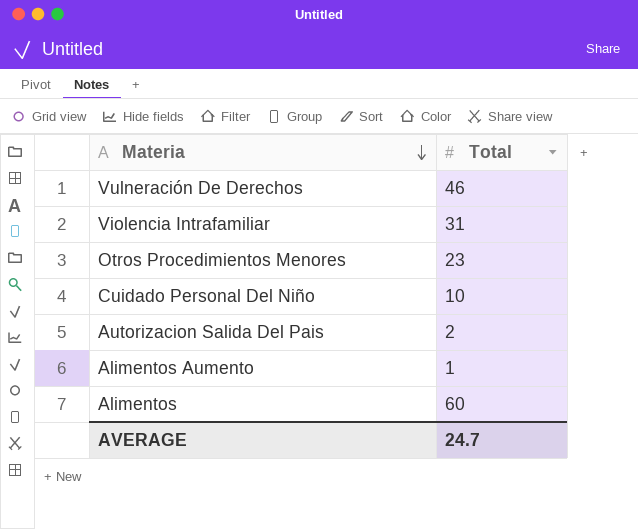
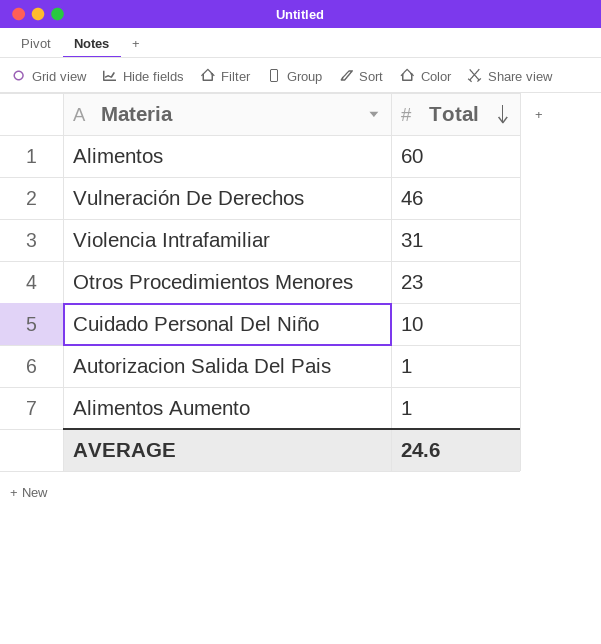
row order: Materia descending -> Total descending
Autorizacion Salida Del Pais | Total: 2 -> 1
AVERAGE | Total: 24.7 -> 24.6

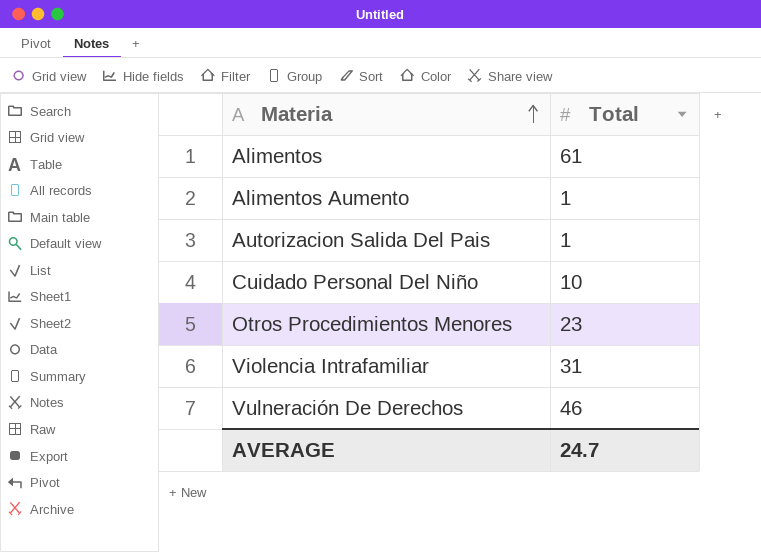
row order: Total descending -> Materia ascending
Alimentos | Total: 60 -> 61
AVERAGE | Total: 24.6 -> 24.7

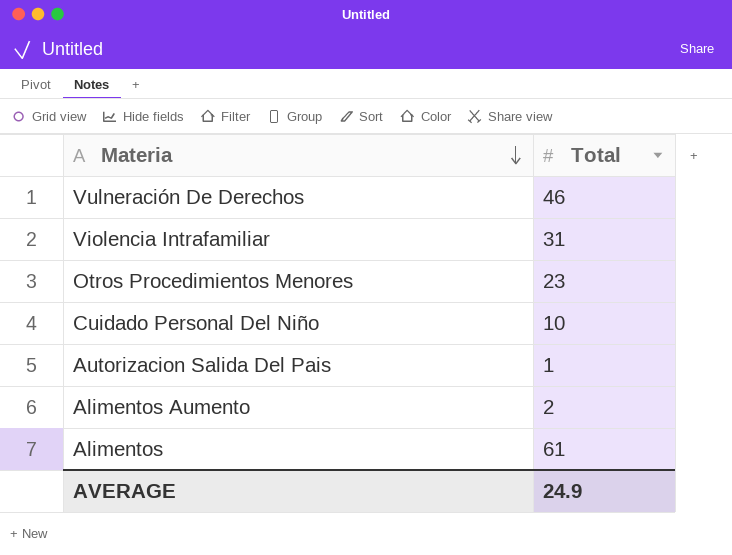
row order: Materia ascending -> Materia descending
Alimentos Aumento | Total: 1 -> 2
AVERAGE | Total: 24.7 -> 24.9

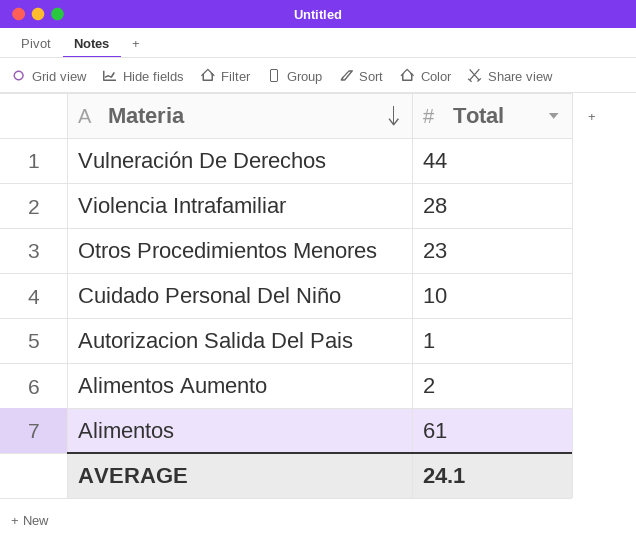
Vulneración De Derechos | Total: 46 -> 44
Violencia Intrafamiliar | Total: 31 -> 28
AVERAGE | Total: 24.9 -> 24.1

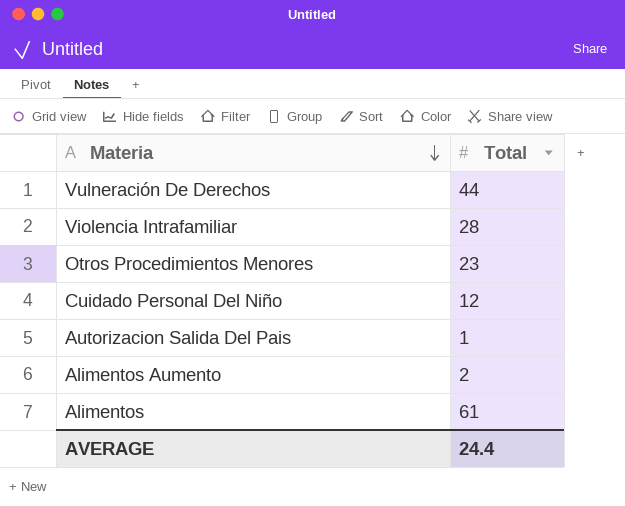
Cuidado Personal Del Niño | Total: 10 -> 12
AVERAGE | Total: 24.1 -> 24.4

